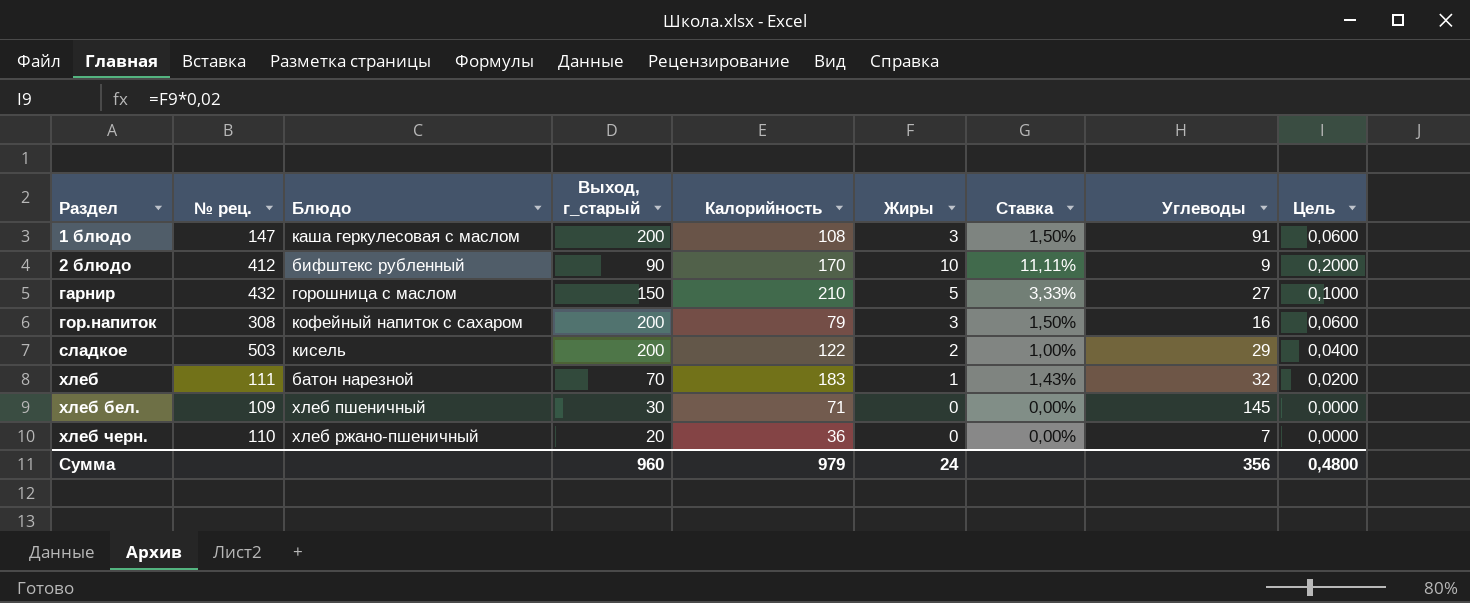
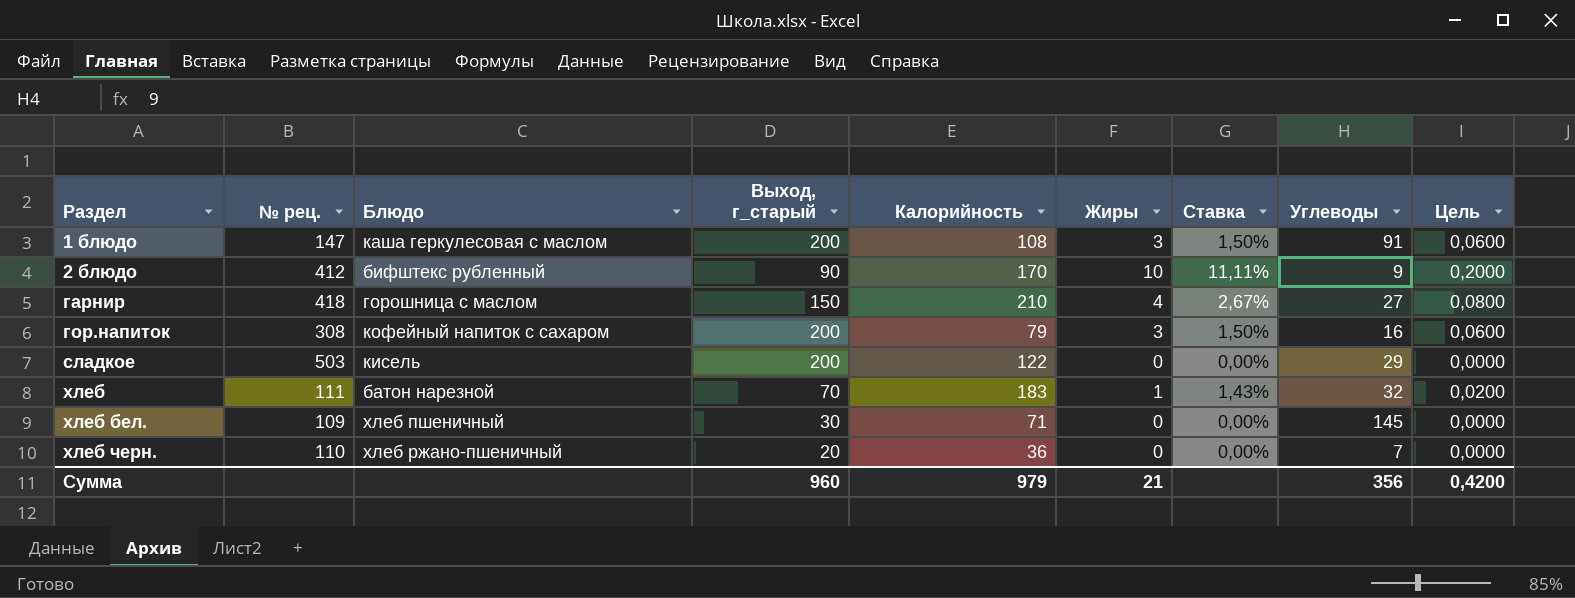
гарнир | № рец.: 432 -> 418
гарнир | Жиры: 5 -> 4
гарнир | Ставка: 3,33% -> 2,67%
гарнир | Цель: 0,1000 -> 0,0800
сладкое | Жиры: 2 -> 0
сладкое | Ставка: 1,00% -> 0,00%
сладкое | Цель: 0,0400 -> 0,0000
Сумма | Жиры: 24 -> 21
Сумма | Цель: 0,4800 -> 0,4200

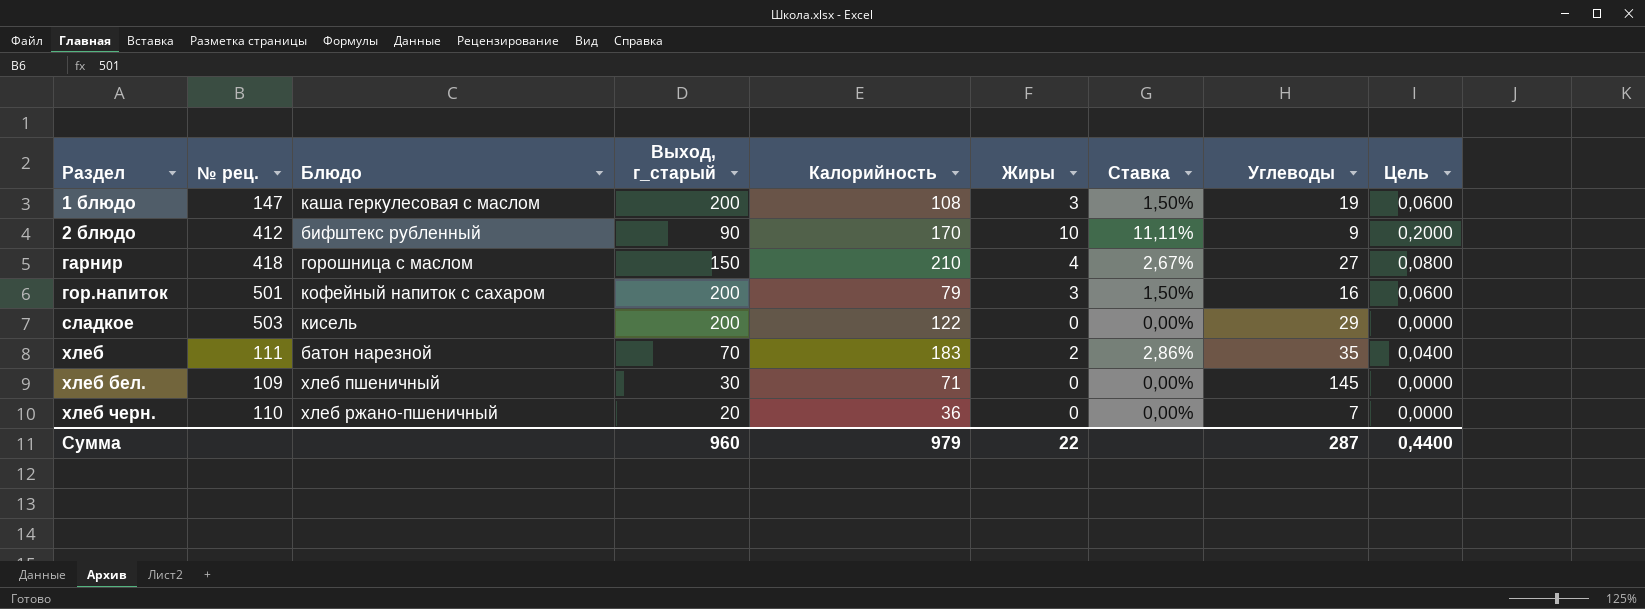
1 блюдо | Углеводы: 91 -> 19
гор.напиток | № рец.: 308 -> 501
хлеб | Жиры: 1 -> 2
хлеб | Ставка: 1,43% -> 2,86%
хлеб | Углеводы: 32 -> 35
хлеб | Цель: 0,0200 -> 0,0400
Сумма | Жиры: 21 -> 22
Сумма | Углеводы: 356 -> 287
Сумма | Цель: 0,4200 -> 0,4400

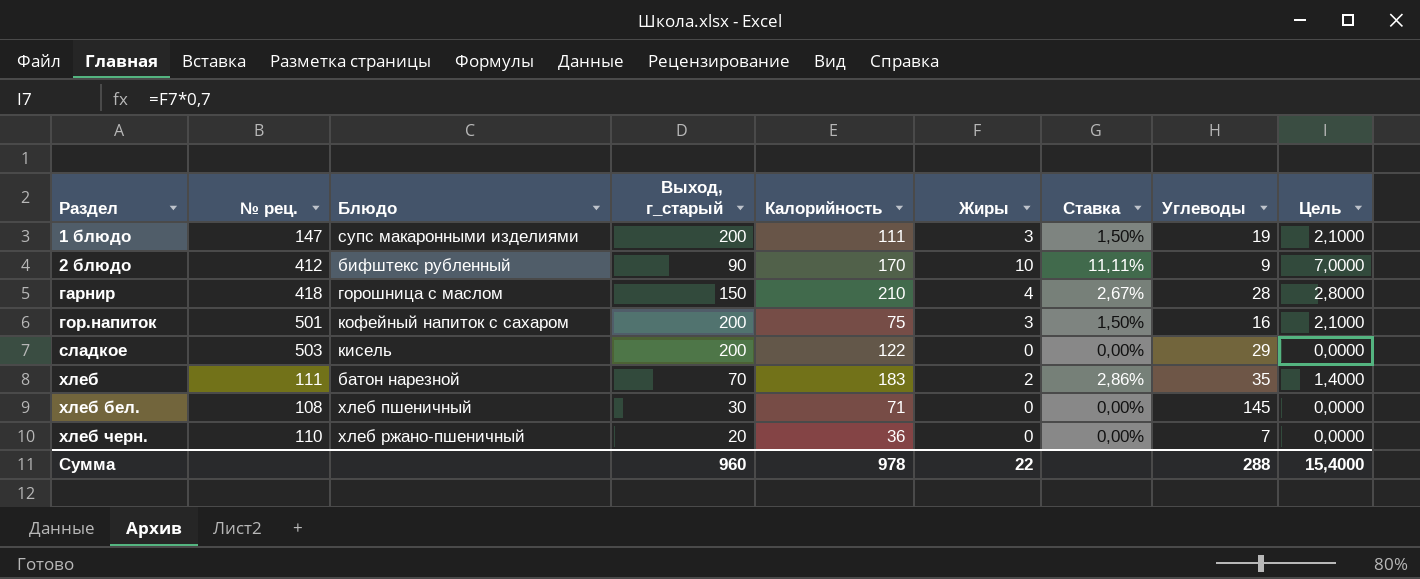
column Цель | formula: [Жиры] * 0,02 -> [Жиры] * 0,7
1 блюдо | Блюдо: каша геркулесовая с маслом -> супс макаронными изделиями
1 блюдо | Калорийность: 108 -> 111
гарнир | Углеводы: 27 -> 28
гор.напиток | Калорийность: 79 -> 75
хлеб бел. | № рец.: 109 -> 108
Сумма | Калорийность: 979 -> 978
Сумма | Углеводы: 287 -> 288
Сумма | Цель: 0,4400 -> 15,4000

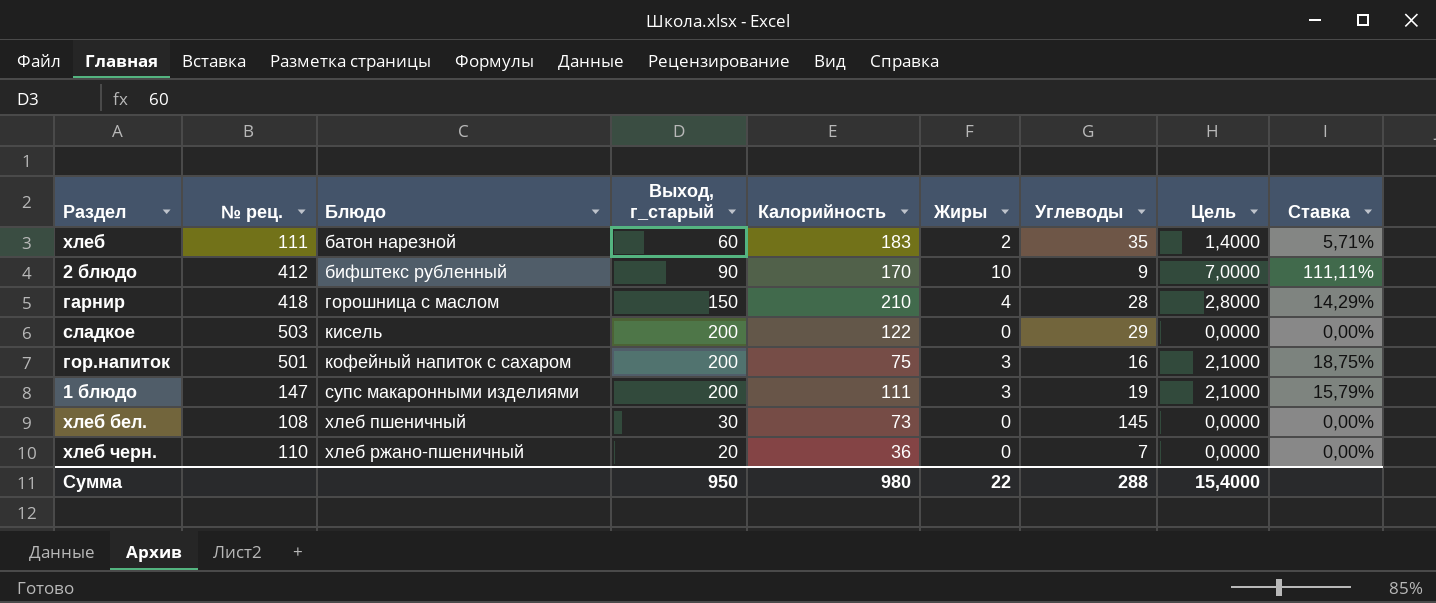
row order: Раздел ascending -> Блюдо ascending
column Ставка | formula: [Жиры] / [Выход, г_старый] -> [Жиры] / [Углеводы]
column Ставка | position: 7 -> 9
хлеб | Выход, г_старый: 70 -> 60
хлеб бел. | Калорийность: 71 -> 73
Сумма | Выход, г_старый: 960 -> 950
Сумма | Калорийность: 978 -> 980

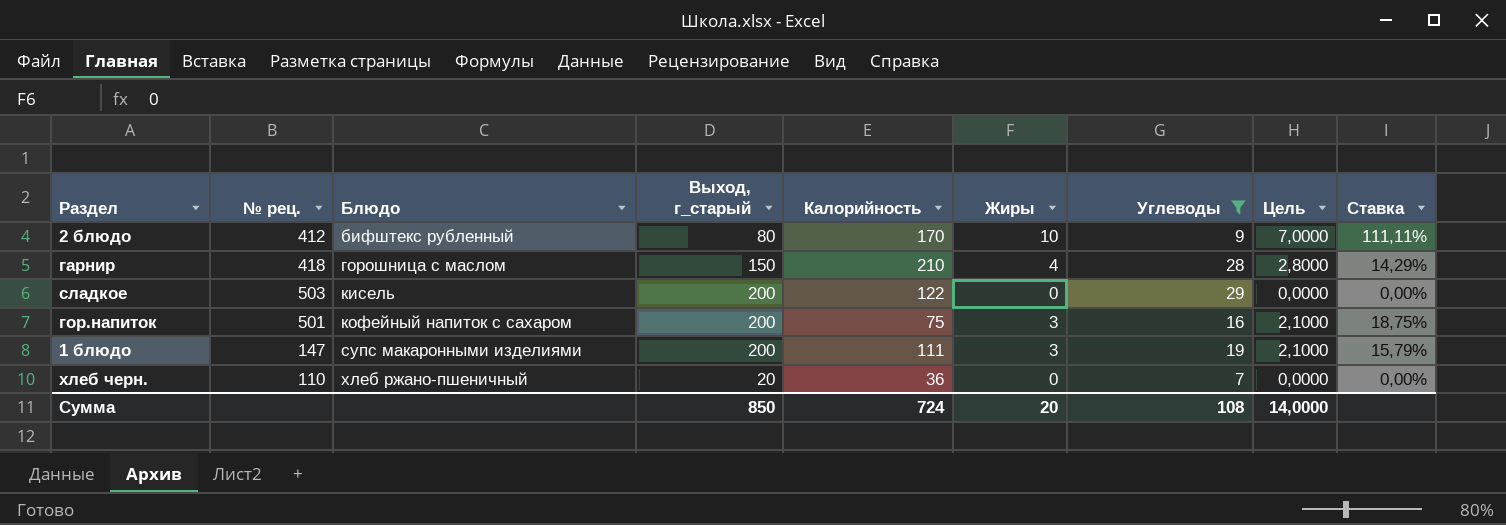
filter: none -> Углеводы <= 29
2 блюдо | Выход, г_старый: 90 -> 80
Сумма | Выход, г_старый: 950 -> 850
Сумма | Калорийность: 980 -> 724
Сумма | Жиры: 22 -> 20
Сумма | Углеводы: 288 -> 108
Сумма | Цель: 15,4000 -> 14,0000

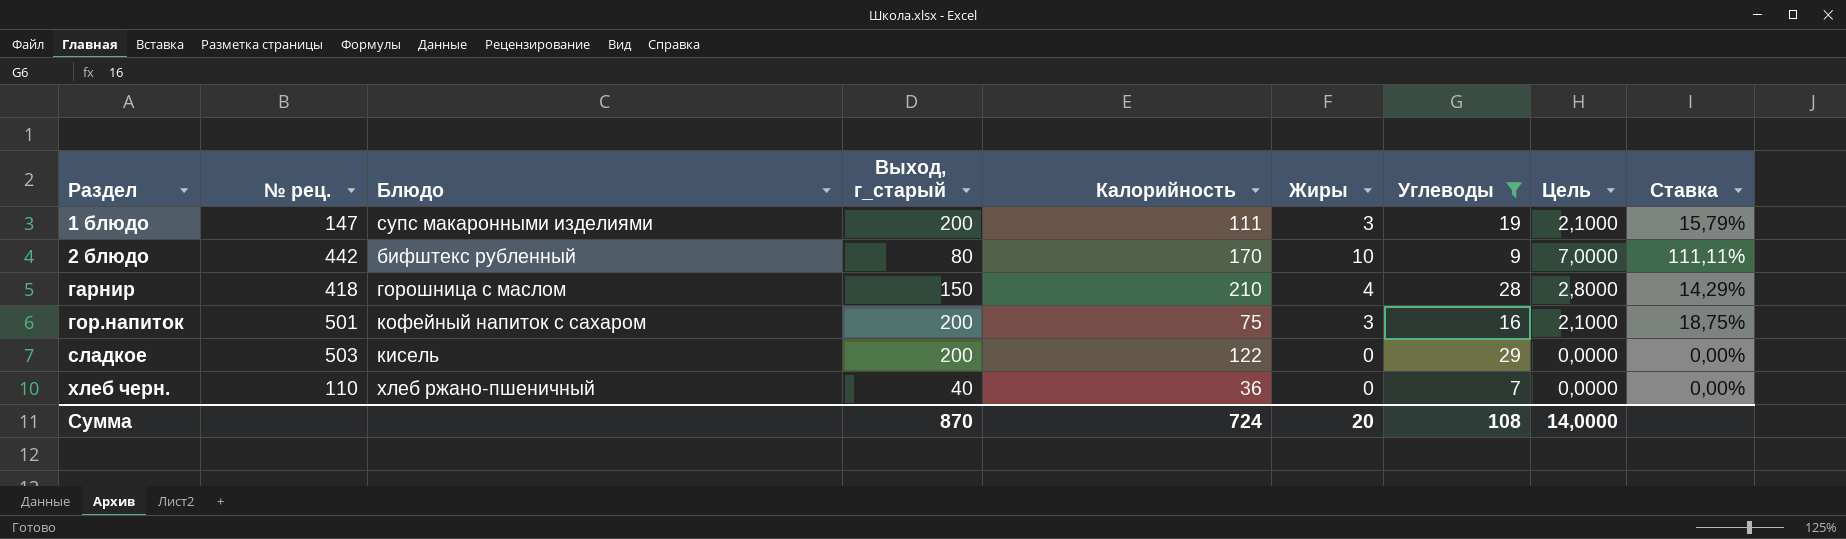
row order: Блюдо ascending -> Раздел ascending
2 блюдо | № рец.: 412 -> 442
хлеб черн. | Выход, г_старый: 20 -> 40
Сумма | Выход, г_старый: 850 -> 870

